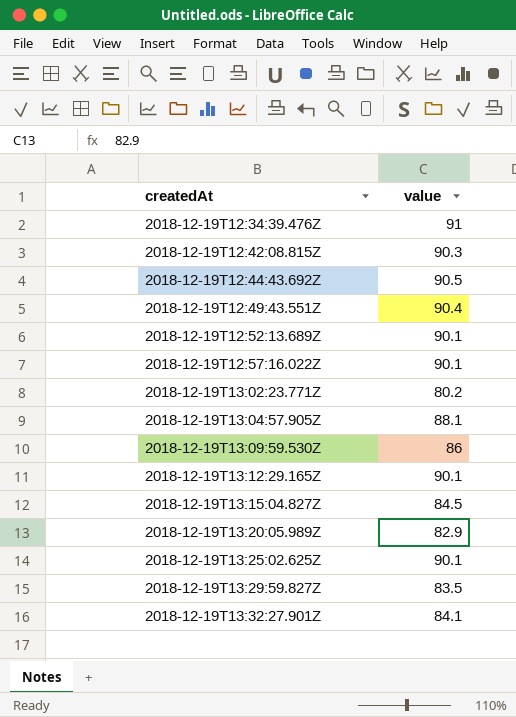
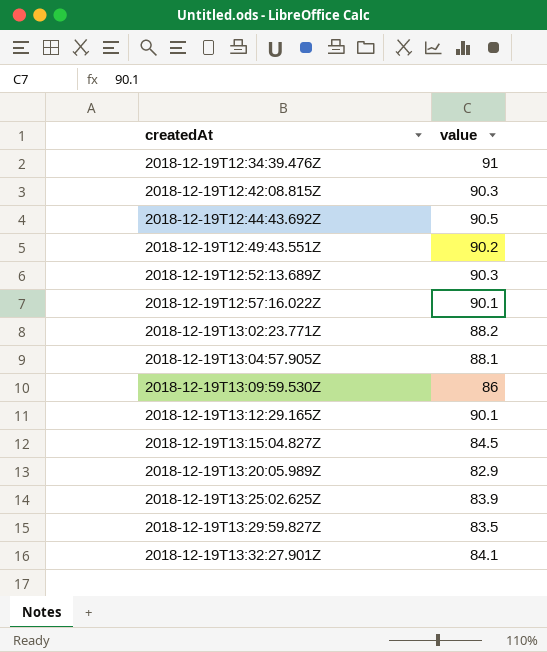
2018-12-19T12:49:43.551Z | value: 90.4 -> 90.2
2018-12-19T12:52:13.689Z | value: 90.1 -> 90.3
2018-12-19T13:02:23.771Z | value: 80.2 -> 88.2
2018-12-19T13:25:02.625Z | value: 90.1 -> 83.9

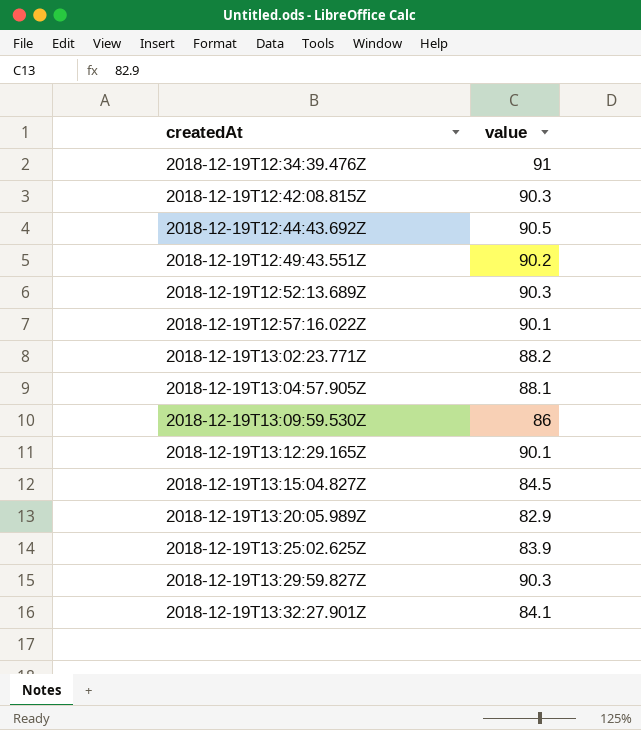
2018-12-19T13:29:59.827Z | value: 83.5 -> 90.3

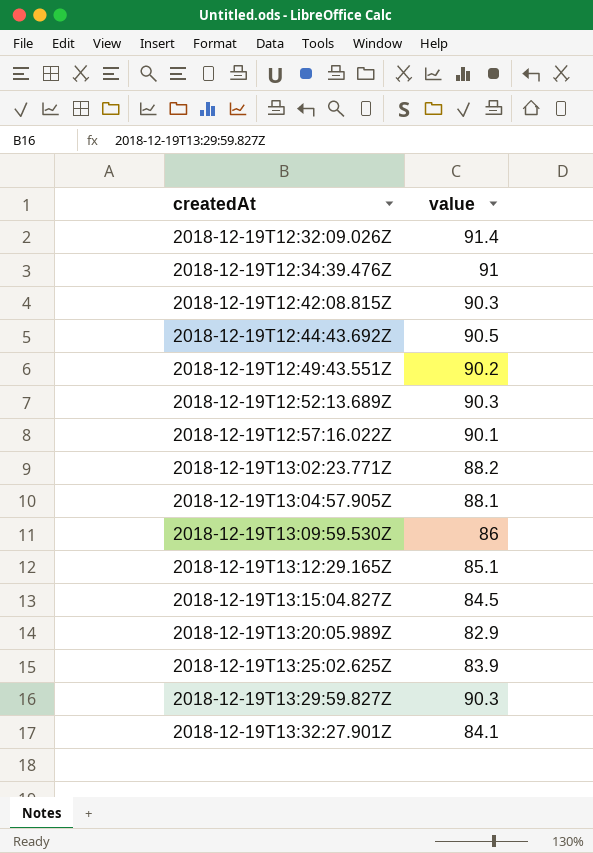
row 2018-12-19T12:32:09.026Z: none -> 91.4
2018-12-19T13:12:29.165Z | value: 90.1 -> 85.1

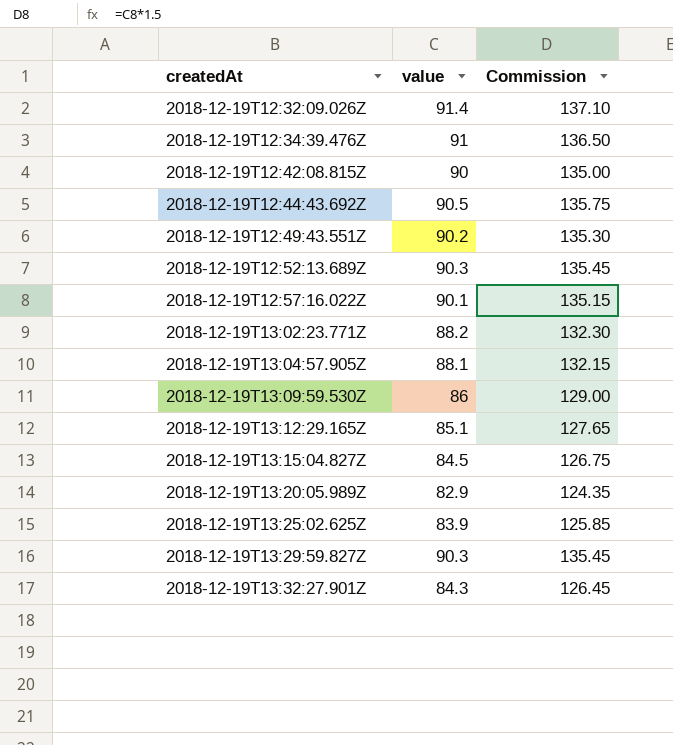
column Commission | formula: none -> [value] * 1.5
2018-12-19T12:42:08.815Z | value: 90.3 -> 90
2018-12-19T13:32:27.901Z | value: 84.1 -> 84.3

